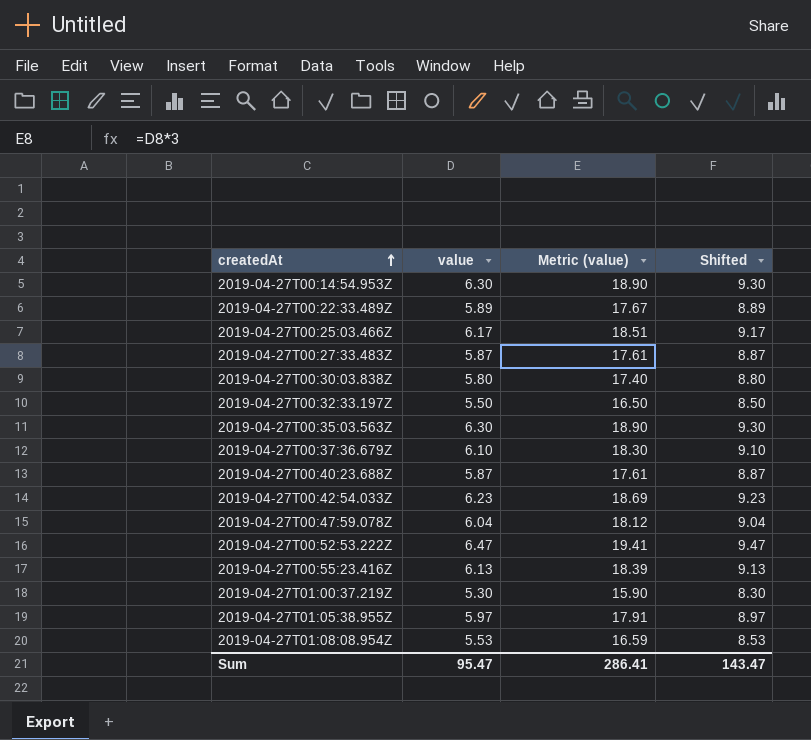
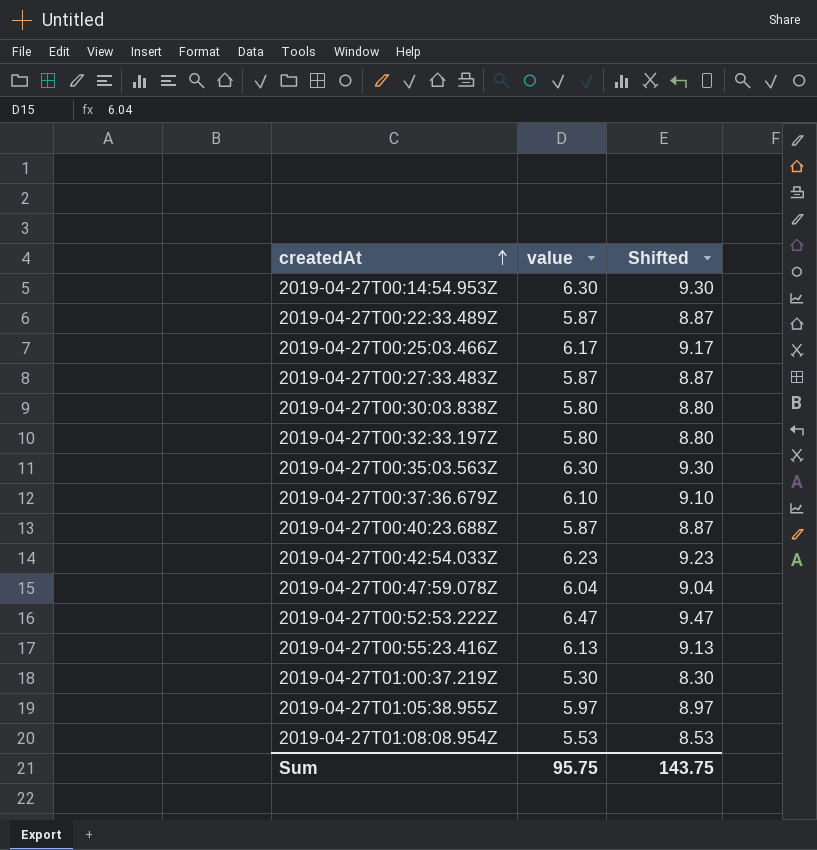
column Metric (value) | formula: [value] * 3 -> none
2019-04-27T00:22:33.489Z | value: 5.89 -> 5.87
2019-04-27T00:22:33.489Z | Shifted: 8.89 -> 8.87
2019-04-27T00:32:33.197Z | value: 5.50 -> 5.80
2019-04-27T00:32:33.197Z | Shifted: 8.50 -> 8.80
Sum | value: 95.47 -> 95.75
Sum | Shifted: 143.47 -> 143.75

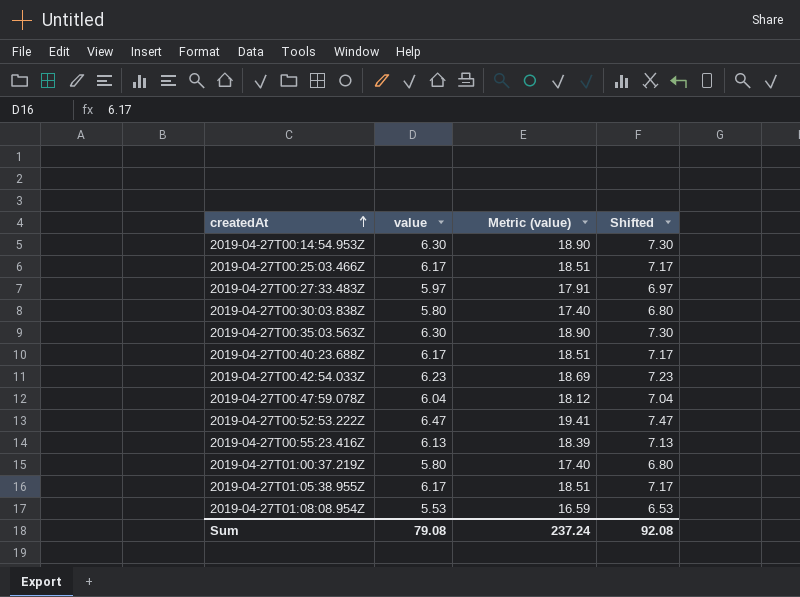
column Metric (value) | formula: none -> [value] * 3
column Shifted | formula: [value] + 3 -> [value] + 1
row 2019-04-27T00:22:33.489Z: 5.87 | 8.87 -> none
row 2019-04-27T00:32:33.197Z: 5.80 | 8.80 -> none
row 2019-04-27T00:37:36.679Z: 6.10 | 9.10 -> none
2019-04-27T00:27:33.483Z | value: 5.87 -> 5.97
2019-04-27T00:40:23.688Z | value: 5.87 -> 6.17
2019-04-27T01:00:37.219Z | value: 5.30 -> 5.80
2019-04-27T01:05:38.955Z | value: 5.97 -> 6.17
Sum | value: 95.75 -> 79.08
Sum | Shifted: 143.75 -> 92.08

